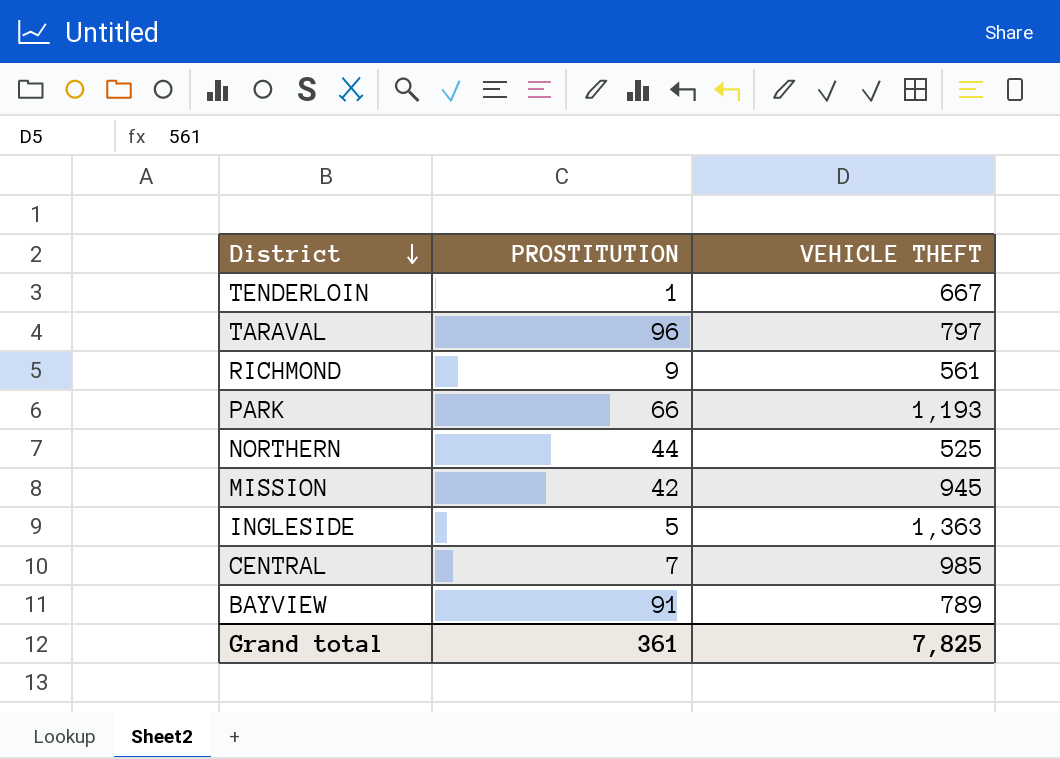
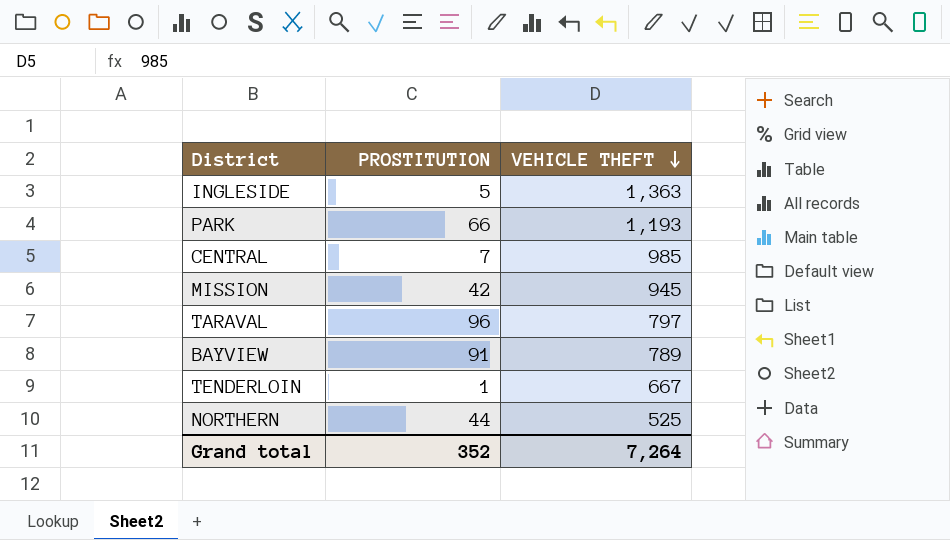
row order: District descending -> VEHICLE THEFT descending
row RICHMOND: 9 | 561 -> none
Grand total | PROSTITUTION: 361 -> 352
Grand total | VEHICLE THEFT: 7,825 -> 7,264

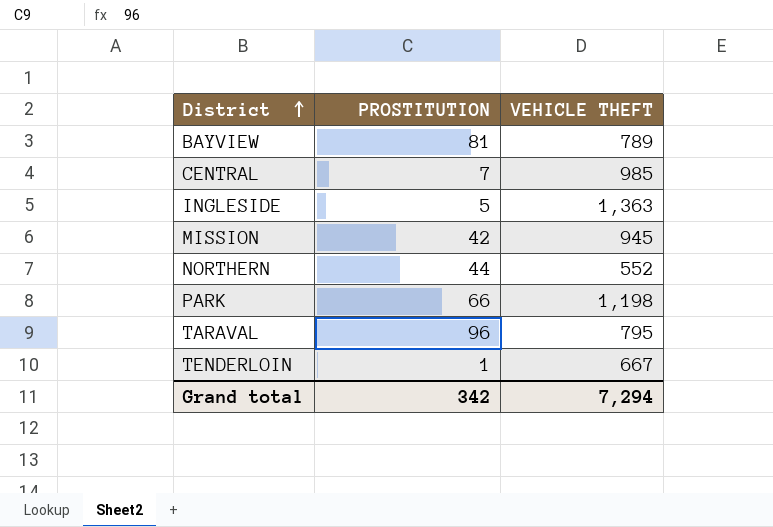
row order: VEHICLE THEFT descending -> District ascending
BAYVIEW | PROSTITUTION: 91 -> 81
NORTHERN | VEHICLE THEFT: 525 -> 552
PARK | VEHICLE THEFT: 1,193 -> 1,198
TARAVAL | VEHICLE THEFT: 797 -> 795
Grand total | PROSTITUTION: 352 -> 342
Grand total | VEHICLE THEFT: 7,264 -> 7,294

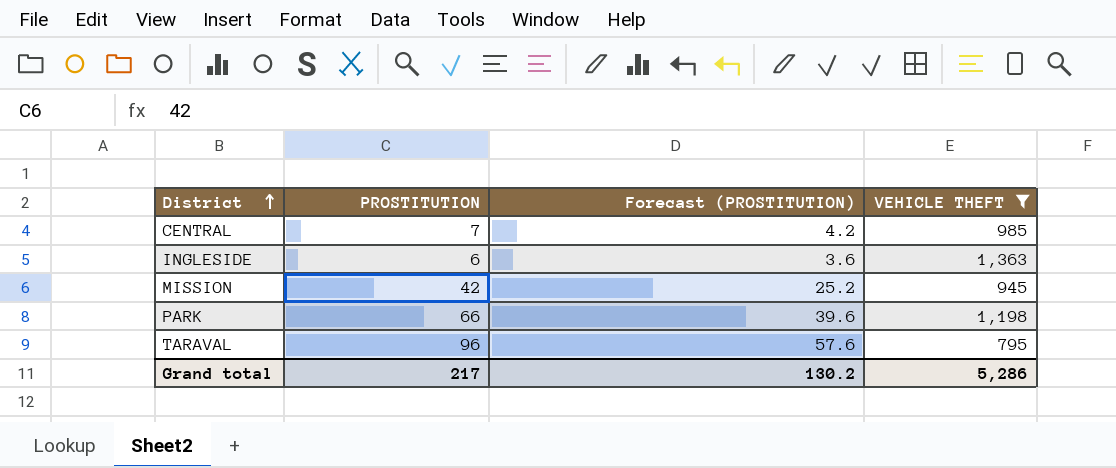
filter: none -> VEHICLE THEFT >= 795
column Forecast (PROSTITUTION) | formula: none -> [PROSTITUTION] * 0.6
INGLESIDE | PROSTITUTION: 5 -> 6
Grand total | PROSTITUTION: 342 -> 217
Grand total | VEHICLE THEFT: 7,294 -> 5,286

